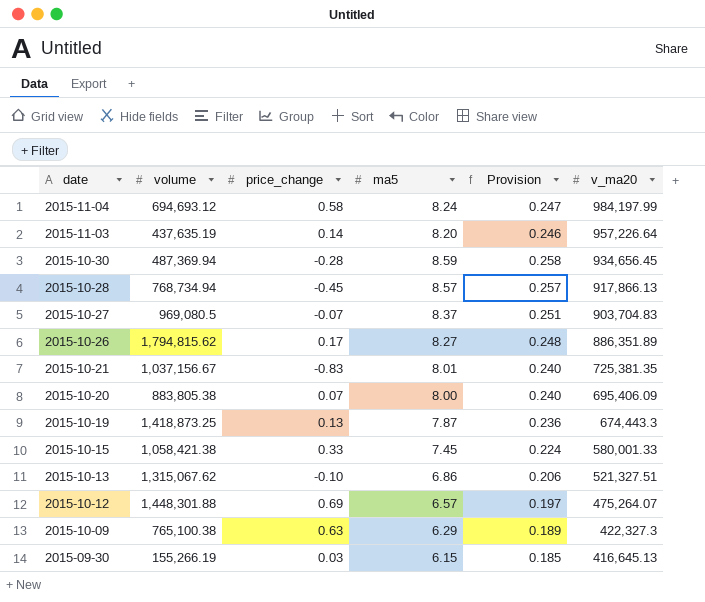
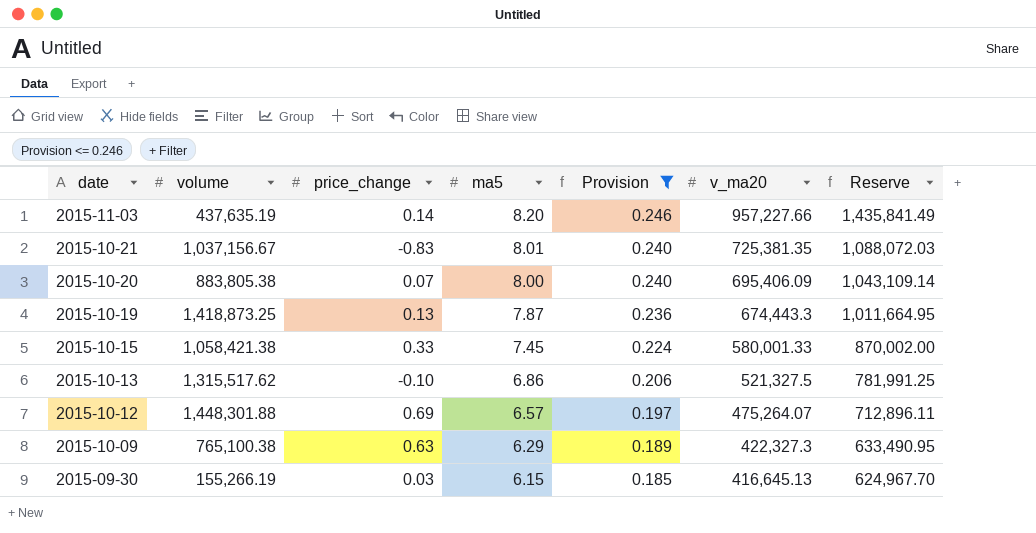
filter: none -> Provision <= 0.246
column Reserve | formula: none -> [v_ma20] * 1.5
2015-11-03 | v_ma20: 957,226.64 -> 957,227.66
2015-10-13 | volume: 1,315,067.62 -> 1,315,517.62
2015-10-13 | v_ma20: 521,327.51 -> 521,327.5

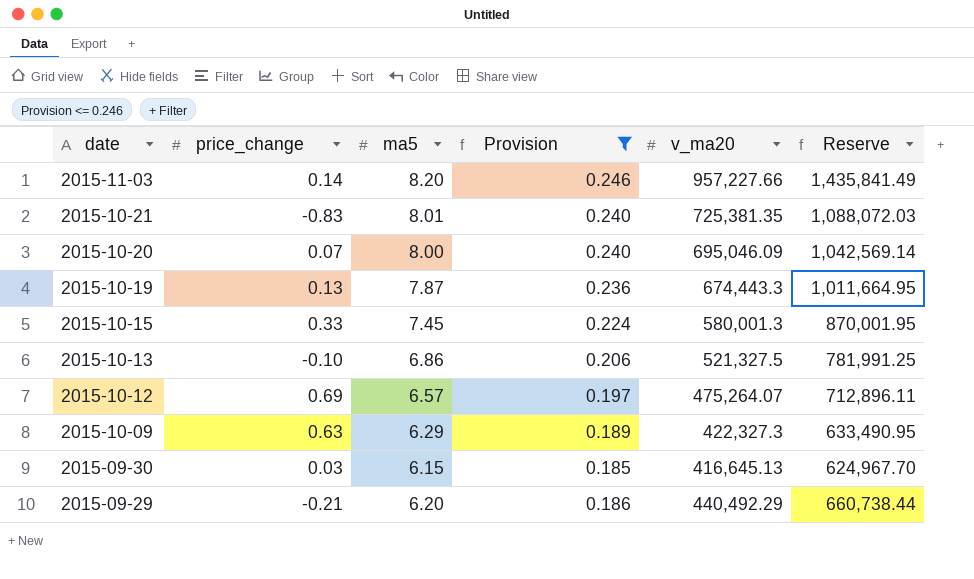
column volume | position: 2 -> none
2015-10-20 | v_ma20: 695,406.09 -> 695,046.09
2015-10-20 | Reserve: 1,043,109.14 -> 1,042,569.14
2015-10-15 | v_ma20: 580,001.33 -> 580,001.3
2015-10-15 | Reserve: 870,002.00 -> 870,001.95
row 2015-09-29: none -> -0.21 | 6.20 | 0.186 | 440,492.29 | 660,738.44

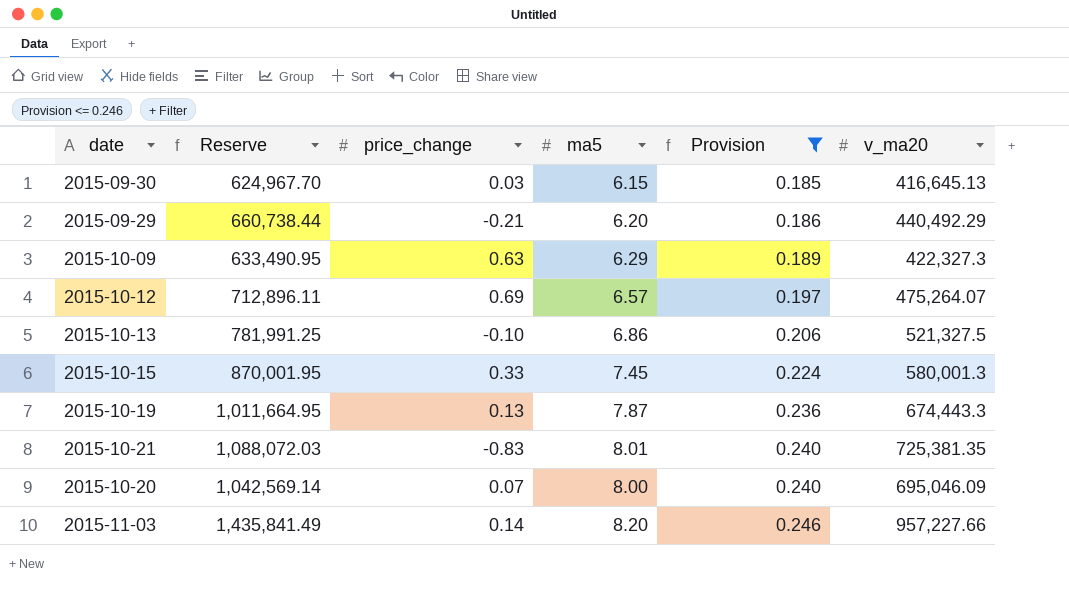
row order: date descending -> Provision ascending
column Reserve | position: 6 -> 2

